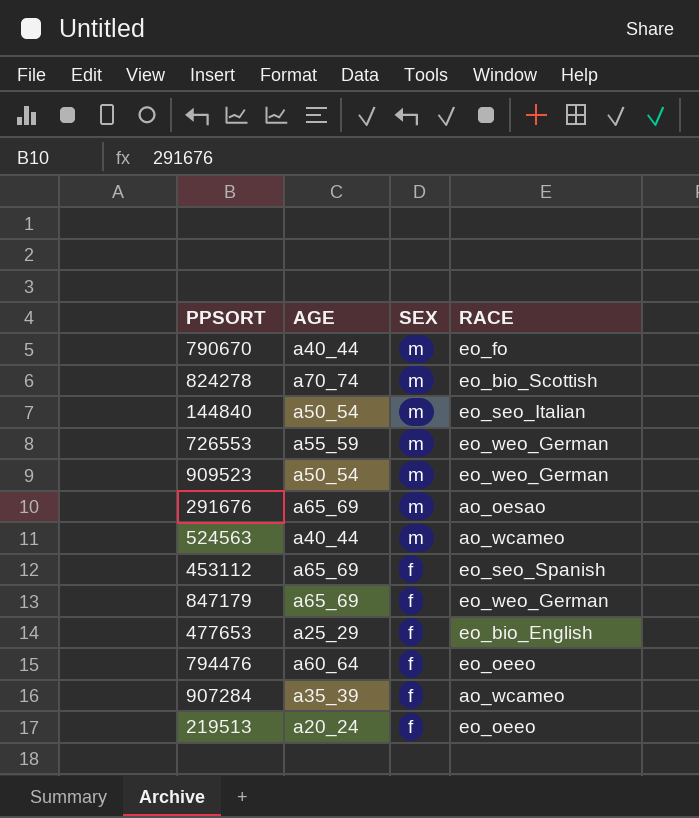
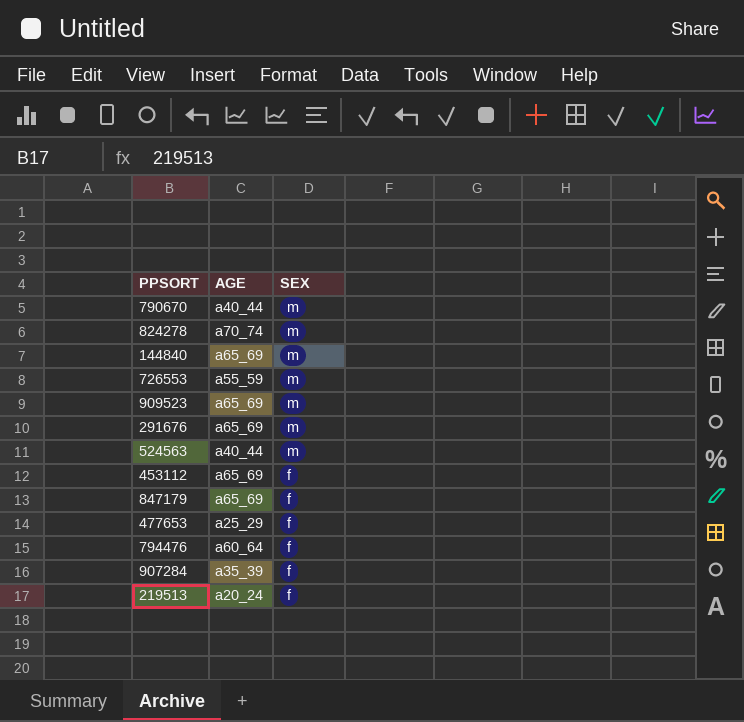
column RACE | position: 4 -> none
144840 | AGE: a50_54 -> a65_69
909523 | AGE: a50_54 -> a65_69

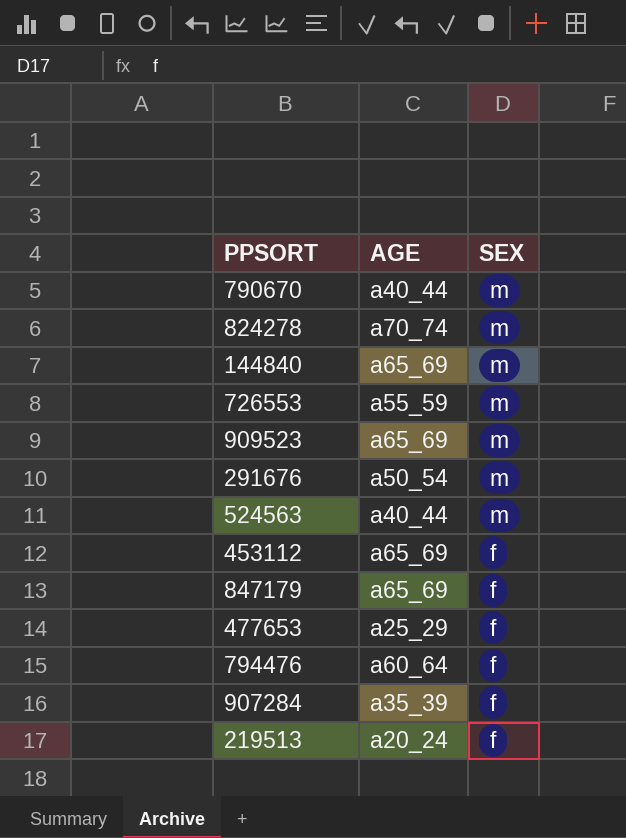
291676 | AGE: a65_69 -> a50_54

